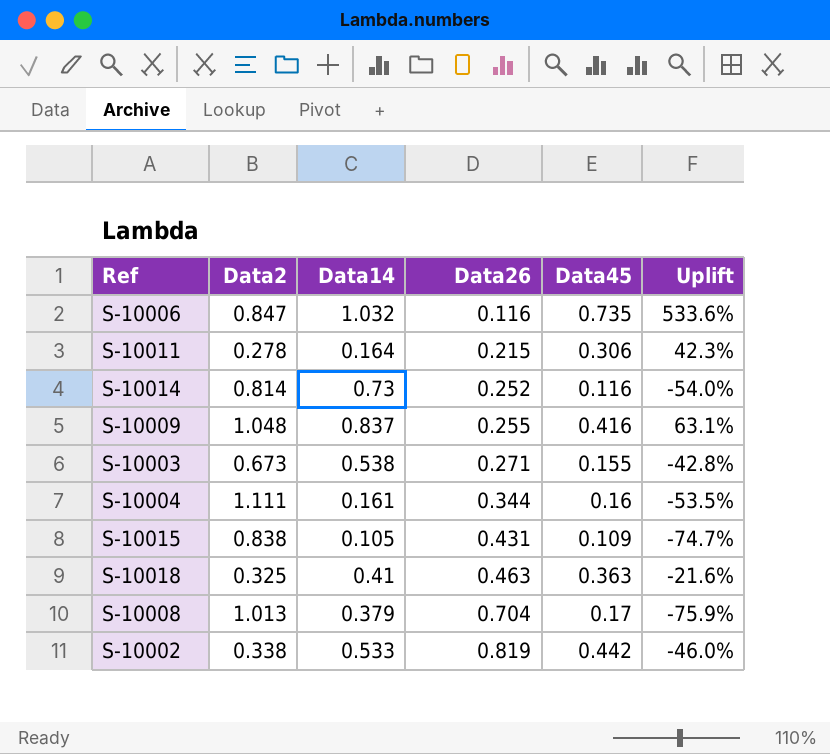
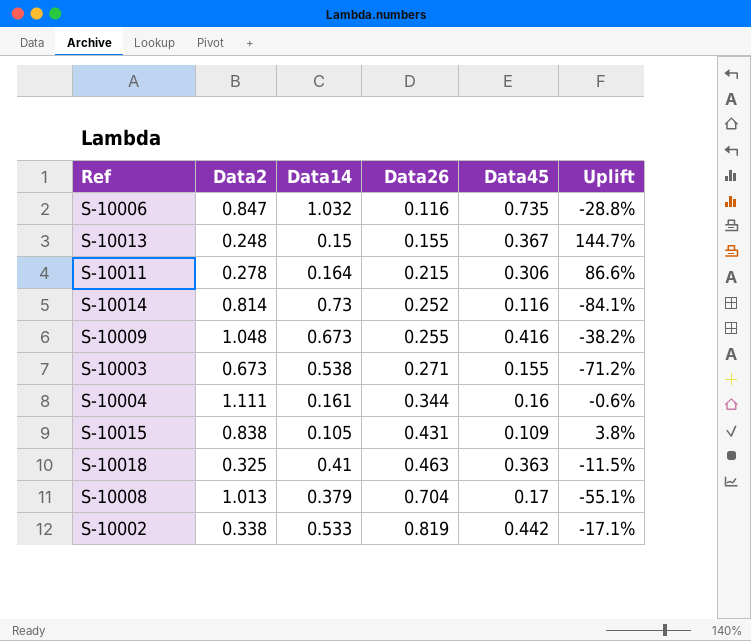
column Uplift | formula: ([Data45] - [Data26]) / [Data26] -> ([Data45] - [Data14]) / [Data14]
row S-10013: none -> 0.248 | 0.15 | 0.155 | 0.367 | 144.7%
S-10009 | Data14: 0.837 -> 0.673

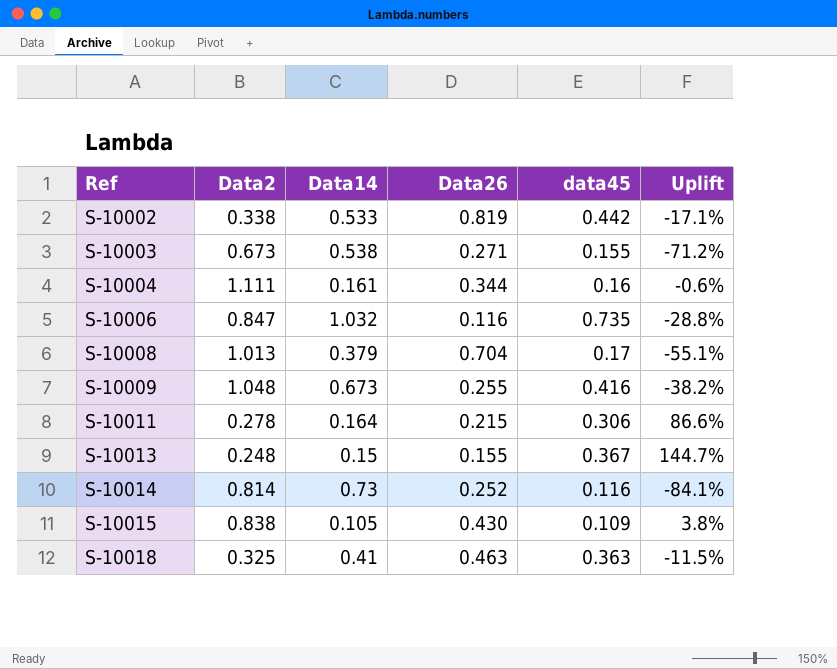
row order: Data26 ascending -> Ref ascending
column name: Data45 -> data45
S-10015 | Data26: 0.431 -> 0.430

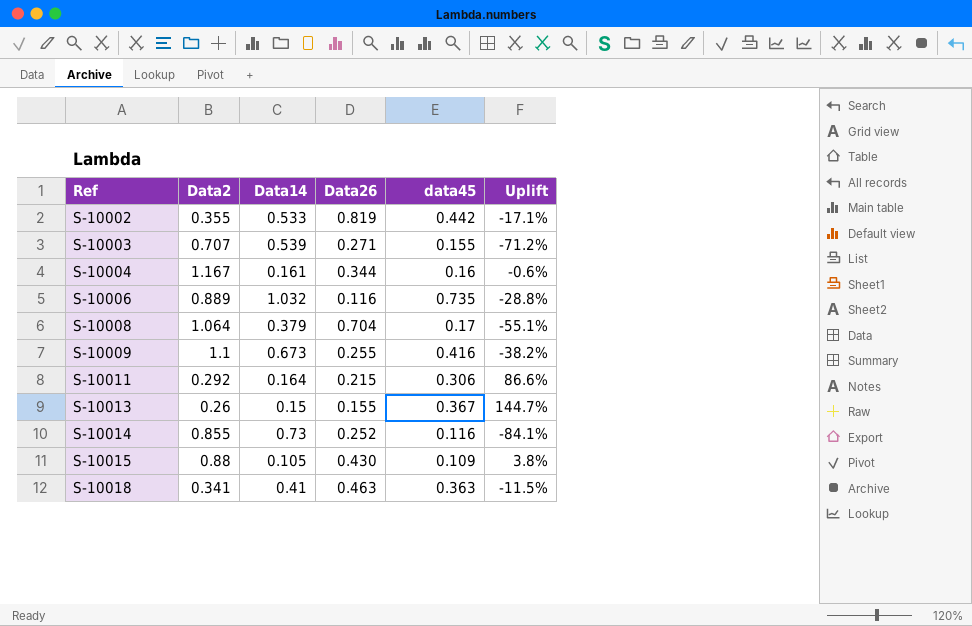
S-10002 | Data2: 0.338 -> 0.355
S-10003 | Data2: 0.673 -> 0.707
S-10003 | Data14: 0.538 -> 0.539
S-10004 | Data2: 1.111 -> 1.167
S-10006 | Data2: 0.847 -> 0.889
S-10008 | Data2: 1.013 -> 1.064
S-10009 | Data2: 1.048 -> 1.1
S-10011 | Data2: 0.278 -> 0.292
S-10013 | Data2: 0.248 -> 0.26
S-10014 | Data2: 0.814 -> 0.855
S-10015 | Data2: 0.838 -> 0.88
S-10018 | Data2: 0.325 -> 0.341

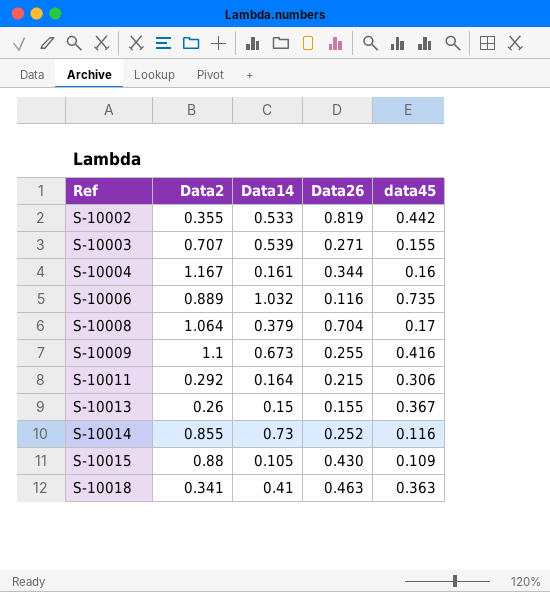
column Uplift | formula: ([data45] - [Data14]) / [Data14] -> none

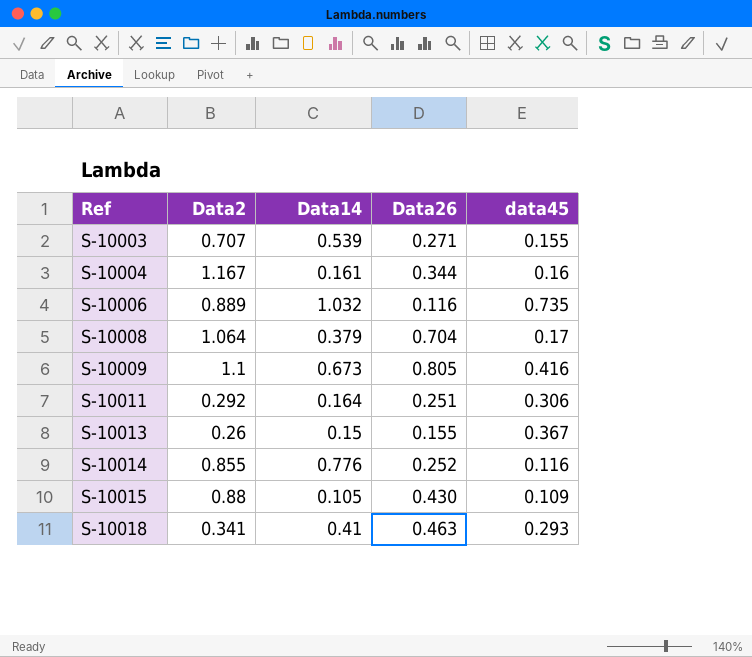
row S-10002: 0.355 | 0.533 | 0.819 | 0.442 -> none
S-10009 | Data26: 0.255 -> 0.805
S-10011 | Data26: 0.215 -> 0.251
S-10014 | Data14: 0.73 -> 0.776
S-10018 | data45: 0.363 -> 0.293

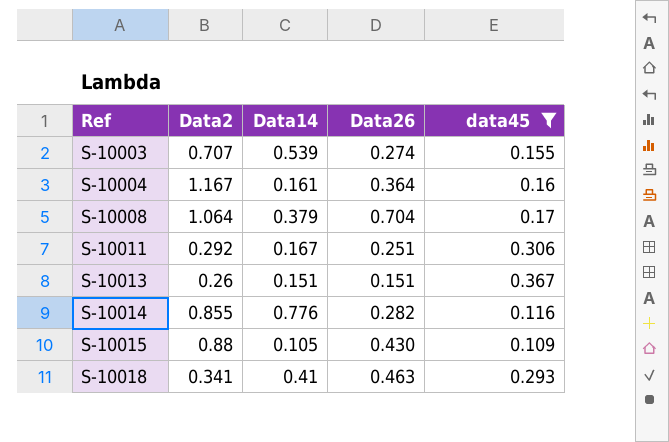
filter: none -> data45 <= 0.367
S-10003 | Data26: 0.271 -> 0.274
S-10004 | Data26: 0.344 -> 0.364
S-10011 | Data14: 0.164 -> 0.167
S-10013 | Data14: 0.15 -> 0.151
S-10013 | Data26: 0.155 -> 0.151
S-10014 | Data26: 0.252 -> 0.282

